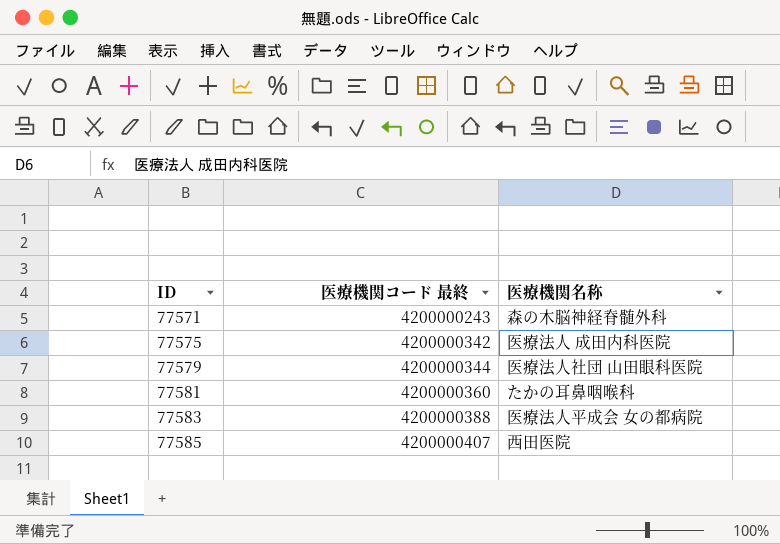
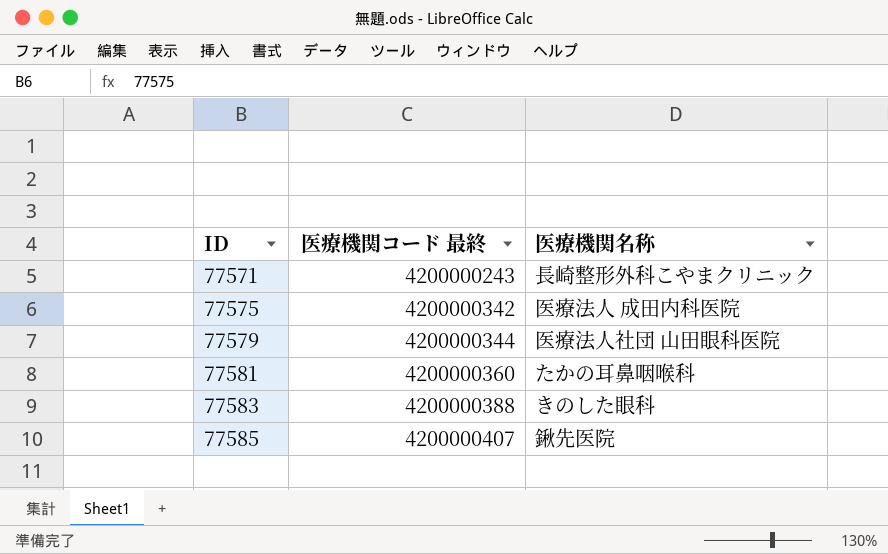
77571 | 医療機関名称: 森の木脳神経脊髄外科 -> 長崎整形外科こやまクリニック
77583 | 医療機関名称: 医療法人平成会 女の都病院 -> きのした眼科
77585 | 医療機関名称: 西田医院 -> 鍬先医院

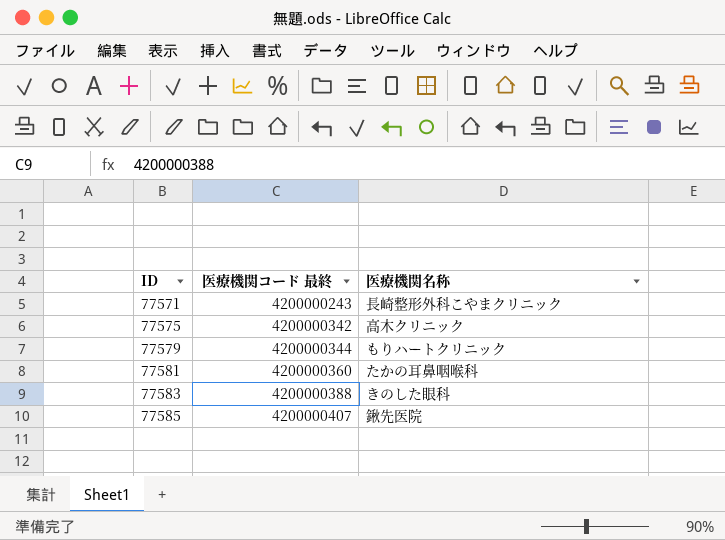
77575 | 医療機関名称: 医療法人 成田内科医院 -> 高木クリニック
77579 | 医療機関名称: 医療法人社団 山田眼科医院 -> もりハートクリニック

